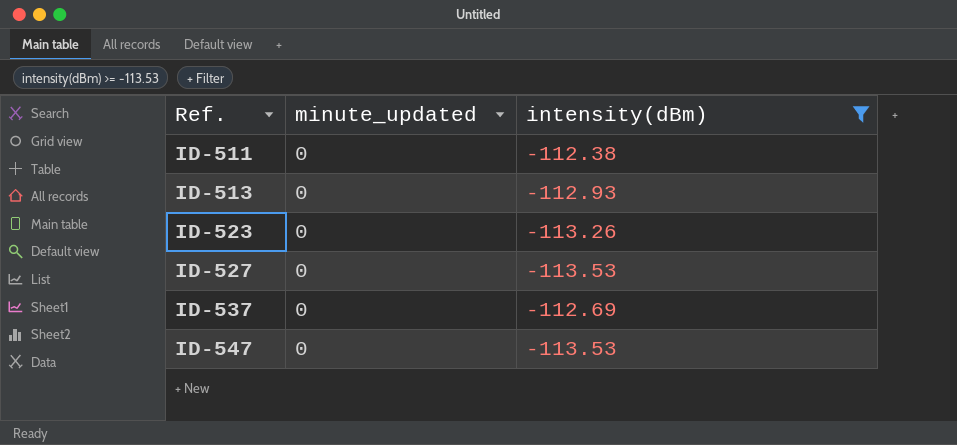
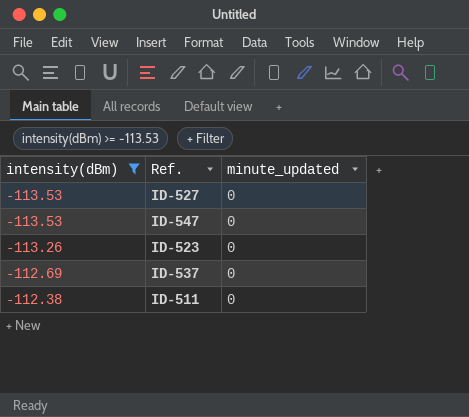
row order: Ref. ascending -> intensity(dBm) ascending
column intensity(dBm) | position: 3 -> 1
row ID-513: 0 | -112.93 -> none

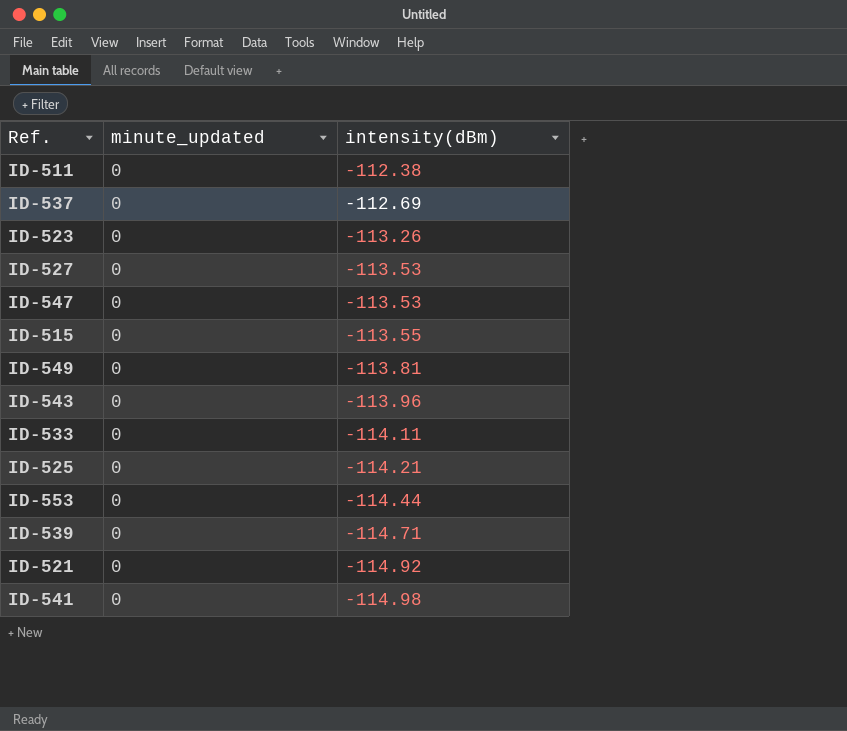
filter: intensity(dBm) >= -113.53 -> none
row order: intensity(dBm) ascending -> intensity(dBm) descending
column intensity(dBm) | position: 1 -> 3

